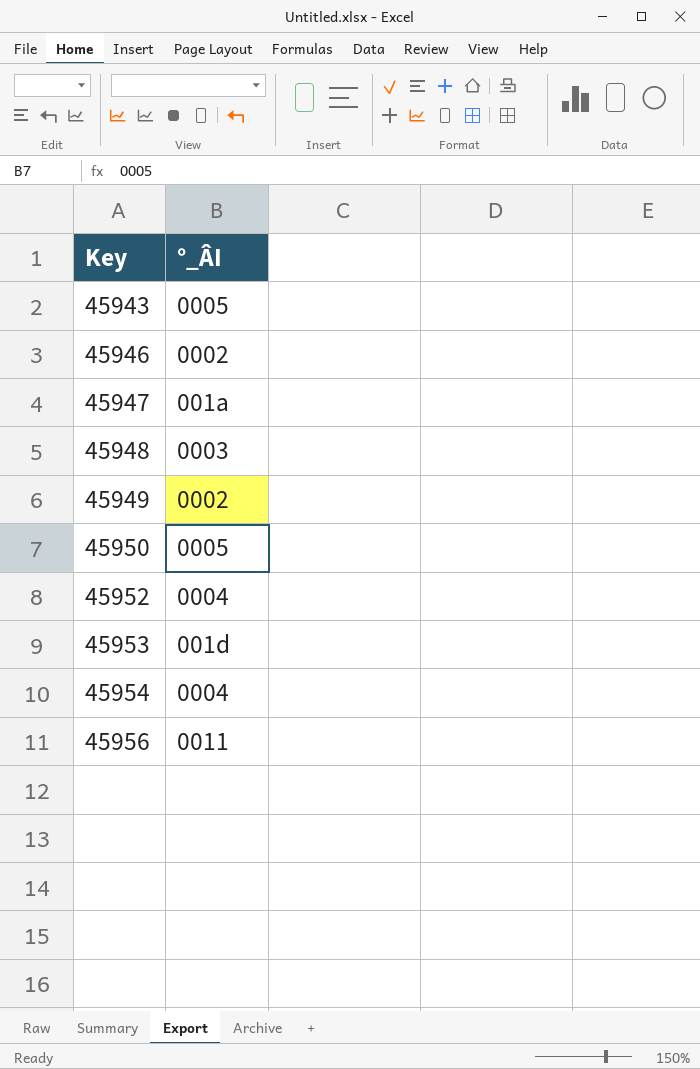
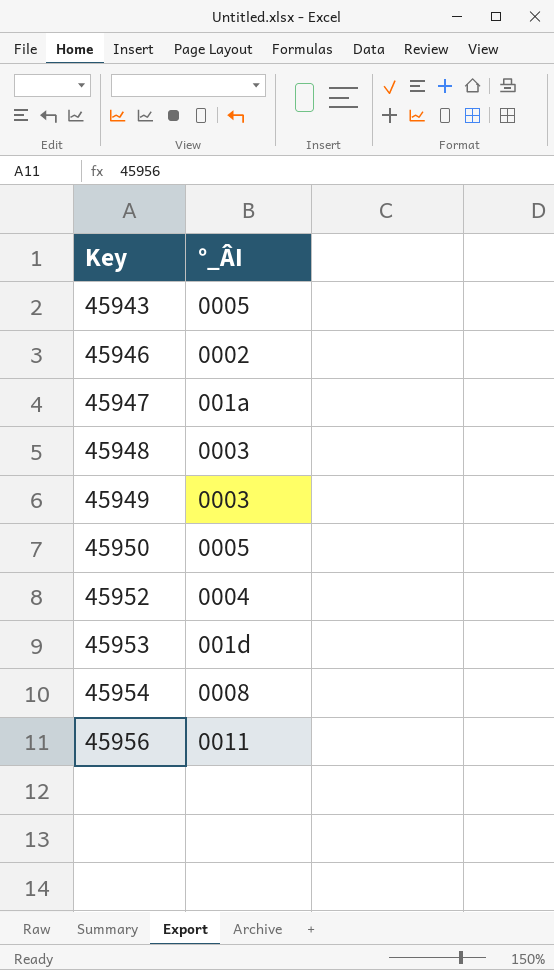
45949 | °_ÂI: 0002 -> 0003
45954 | °_ÂI: 0004 -> 0008

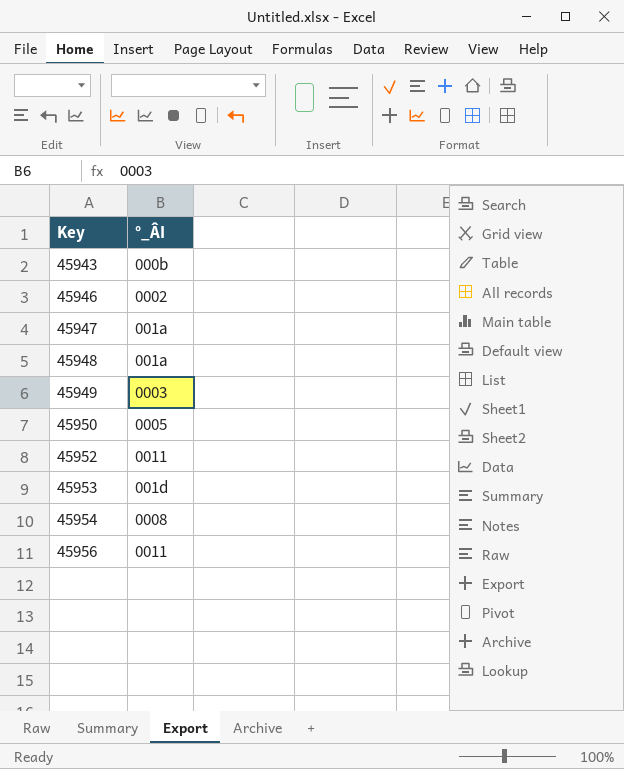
45943 | °_ÂI: 0005 -> 000b
45948 | °_ÂI: 0003 -> 001a
45952 | °_ÂI: 0004 -> 0011

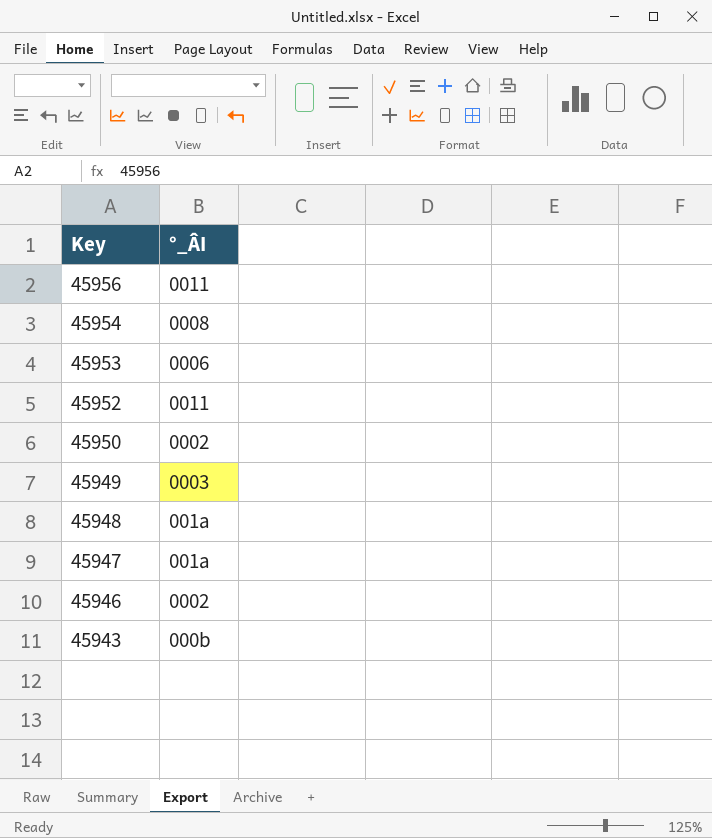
row order: Key ascending -> Key descending
45953 | °_ÂI: 001d -> 0006
45950 | °_ÂI: 0005 -> 0002

